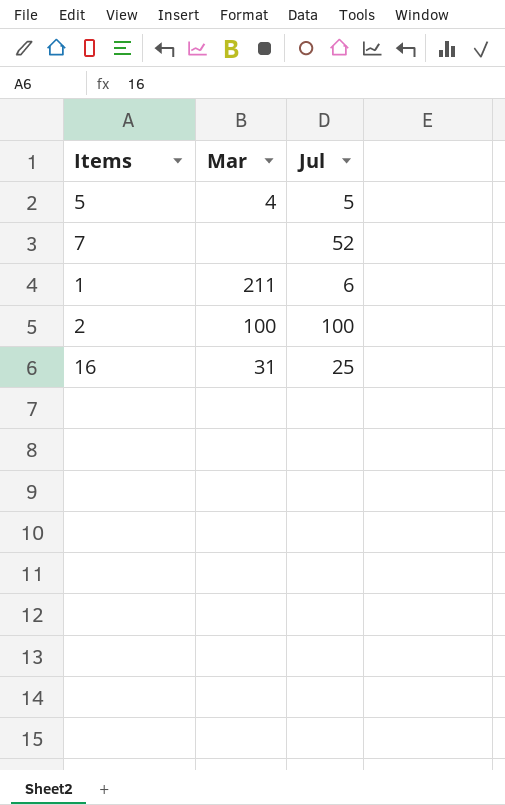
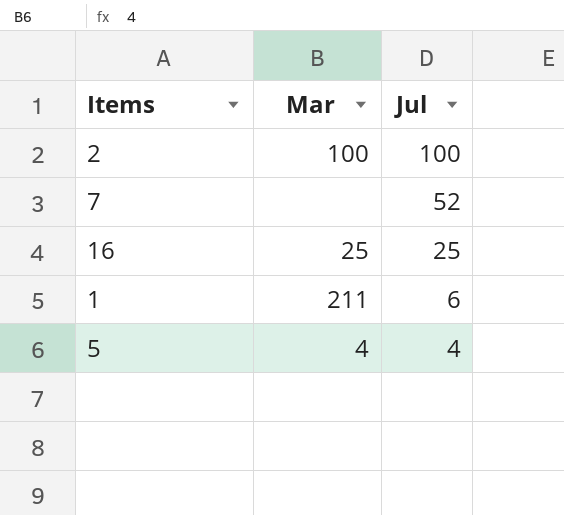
row order: none -> Jul descending
16 | Mar: 31 -> 25
5 | Jul: 5 -> 4

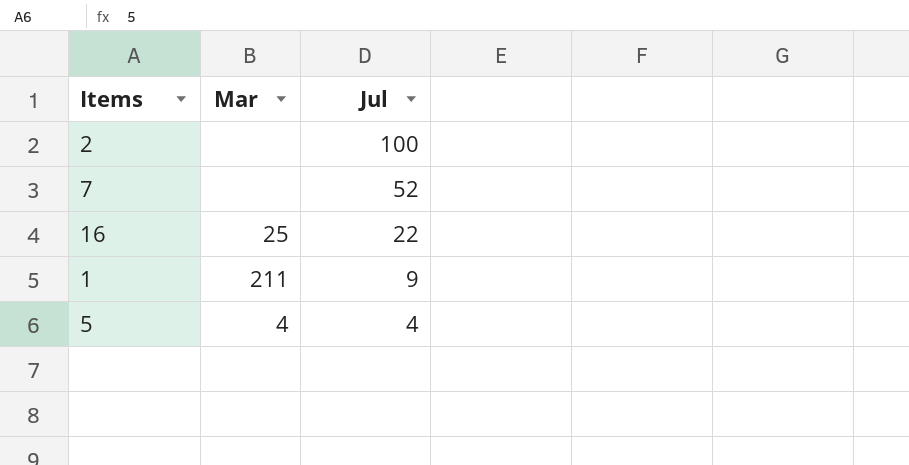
2 | Mar: 100 -> none
16 | Jul: 25 -> 22
1 | Jul: 6 -> 9

